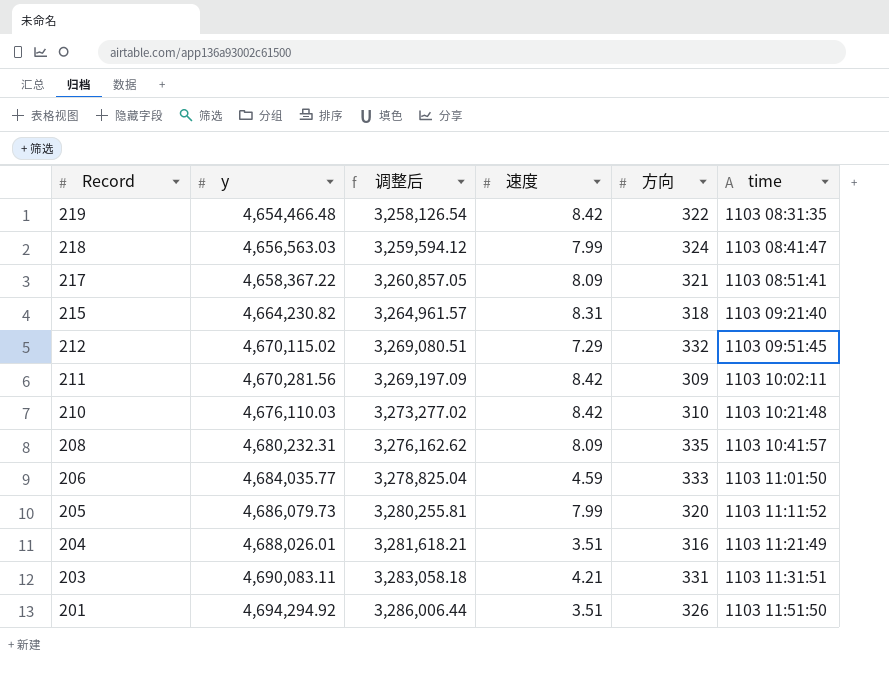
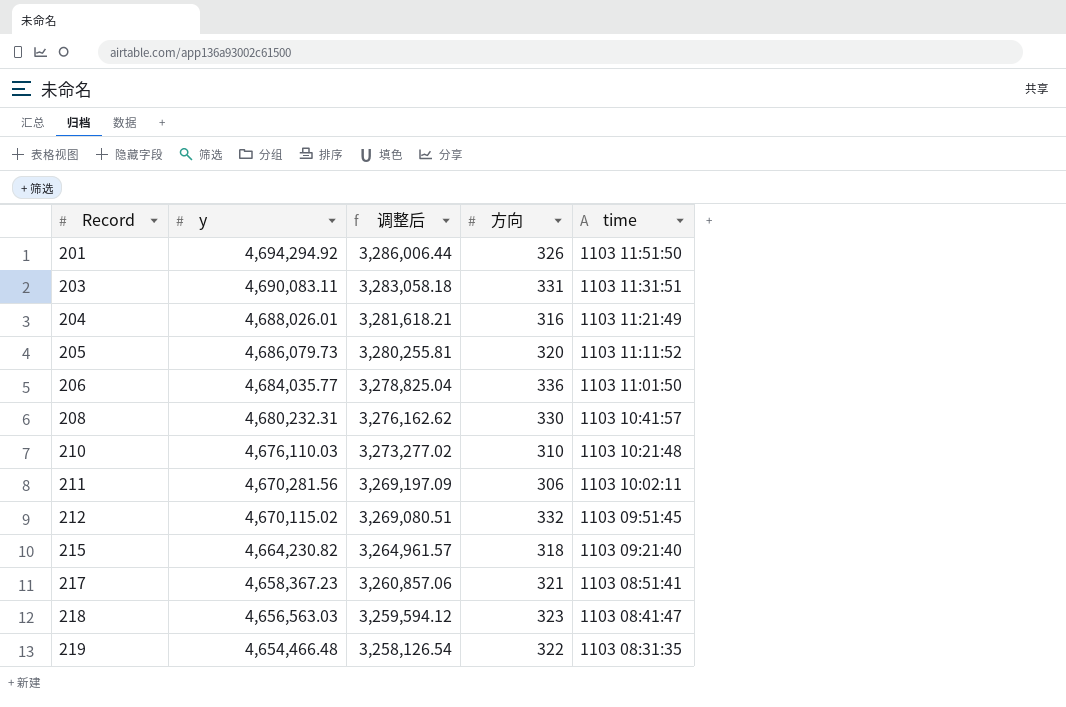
row order: Record descending -> Record ascending
column 速度 | position: 4 -> none
206 | 方向: 333 -> 336
208 | 方向: 335 -> 330
211 | 方向: 309 -> 306
217 | y: 4,658,367.22 -> 4,658,367.23
217 | 调整后: 3,260,857.05 -> 3,260,857.06
218 | 方向: 324 -> 323

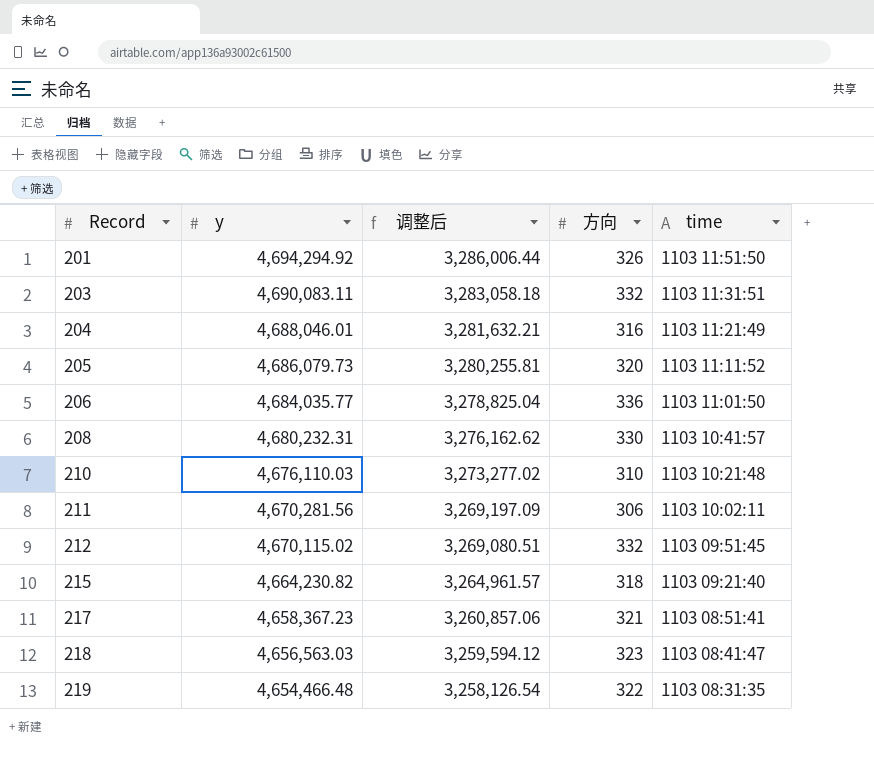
203 | 方向: 331 -> 332
204 | y: 4,688,026.01 -> 4,688,046.01
204 | 调整后: 3,281,618.21 -> 3,281,632.21

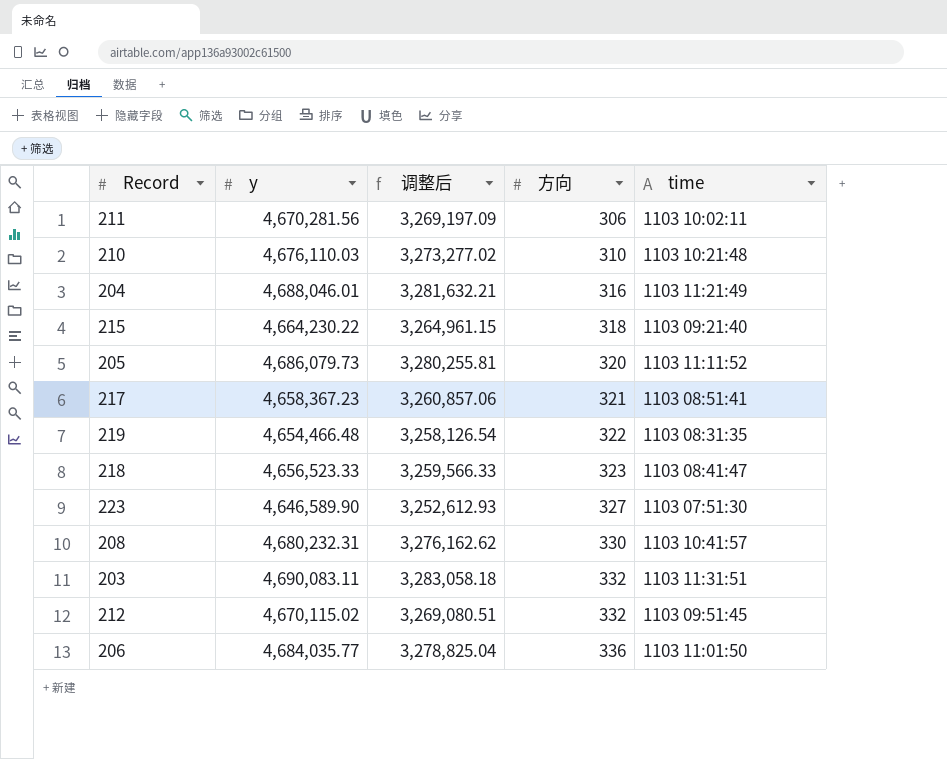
row order: Record ascending -> 方向 ascending
row 201: 4,694,294.92 | 3,286,006.44 | 326 | 1103 11:51:50 -> none
215 | y: 4,664,230.82 -> 4,664,230.22
215 | 调整后: 3,264,961.57 -> 3,264,961.15
218 | y: 4,656,563.03 -> 4,656,523.33
218 | 调整后: 3,259,594.12 -> 3,259,566.33
row 223: none -> 4,646,589.90 | 3,252,612.93 | 327 | 1103 07:51:30

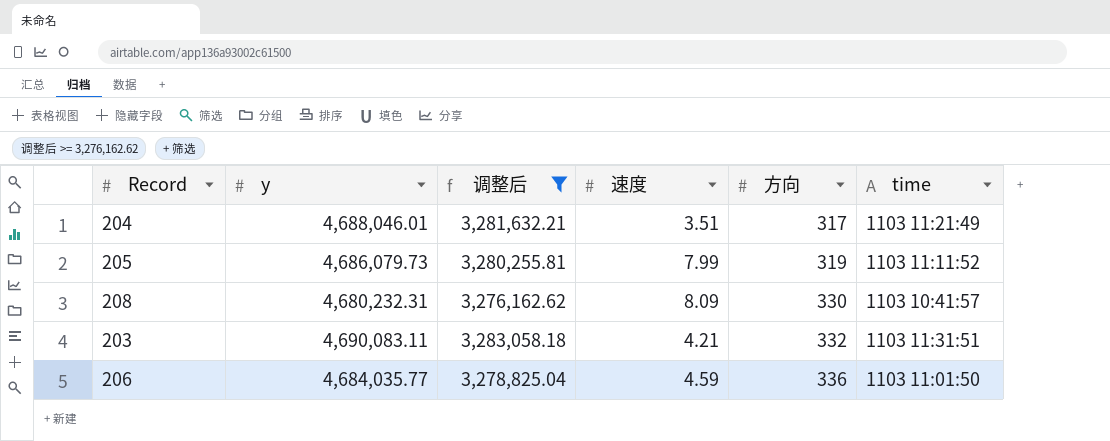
filter: none -> 调整后 >= 3,276,162.62
column 速度 | position: none -> 4
204 | 方向: 316 -> 317
205 | 方向: 320 -> 319

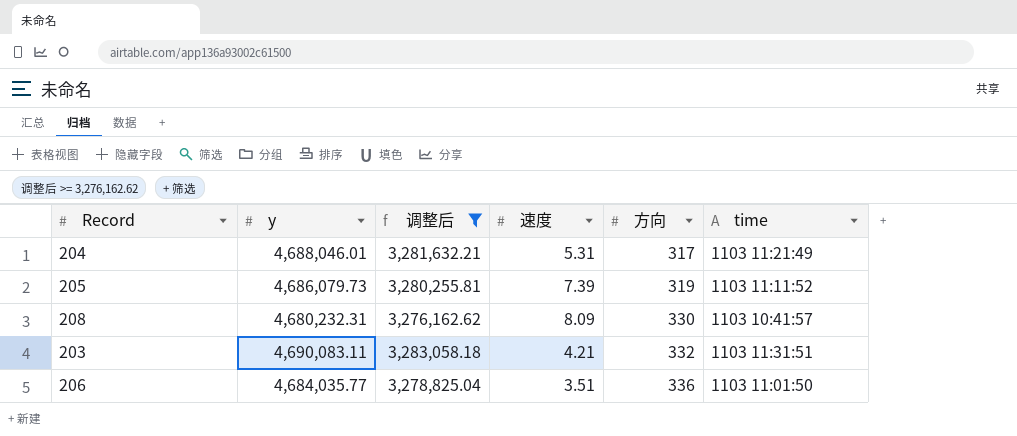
204 | 速度: 3.51 -> 5.31
205 | 速度: 7.99 -> 7.39
206 | 速度: 4.59 -> 3.51

